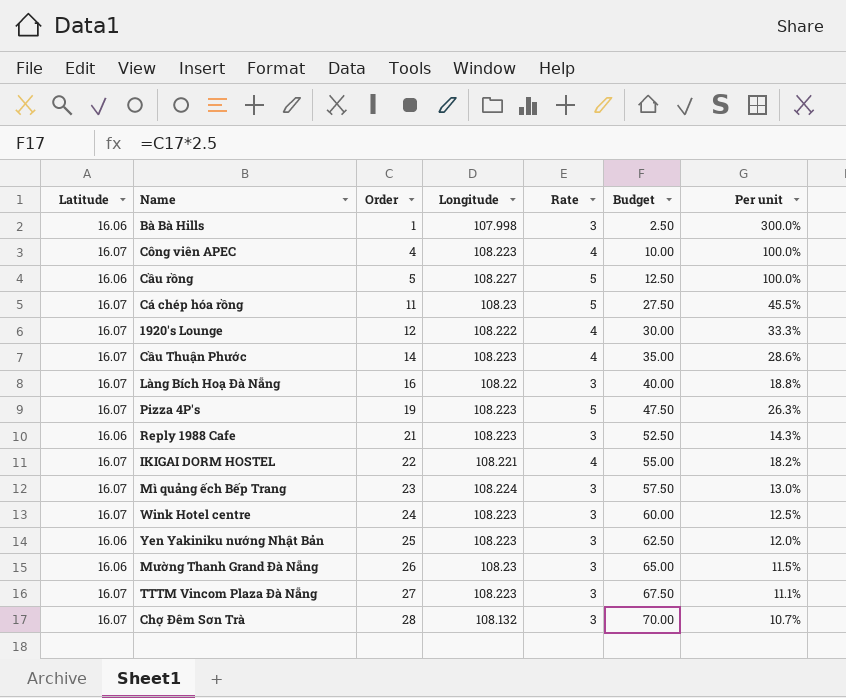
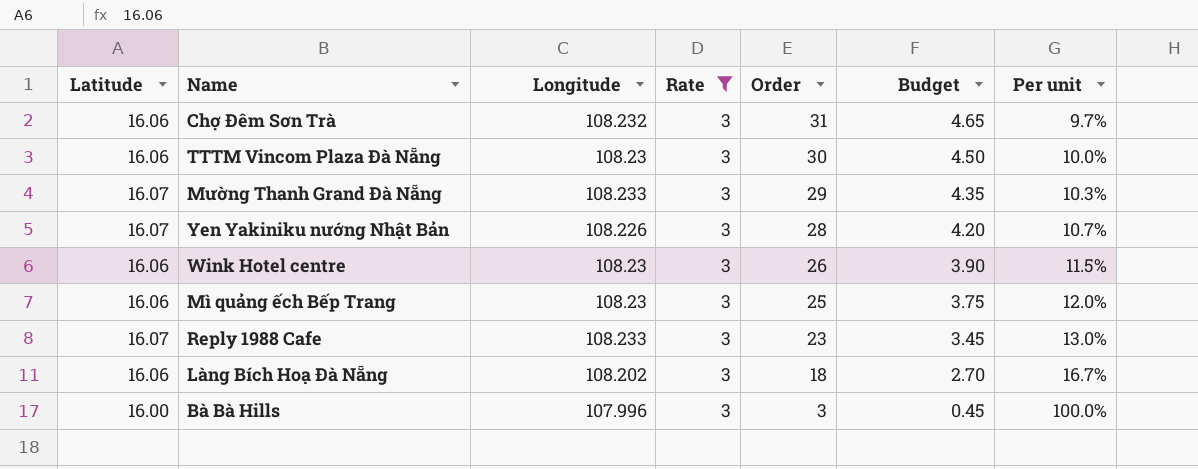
filter: none -> Rate = 3
row order: Order ascending -> Order descending
column Order | position: 3 -> 5
column Budget | formula: [Order] * 2.5 -> [Order] * 0.15
Chợ Đêm Sơn Trà | Latitude: 16.07 -> 16.06
Chợ Đêm Sơn Trà | Longitude: 108.132 -> 108.232
Chợ Đêm Sơn Trà | Order: 28 -> 31
Chợ Đêm Sơn Trà | Per unit: 10.7% -> 9.7%
TTTM Vincom Plaza Đà Nẵng | Latitude: 16.07 -> 16.06
TTTM Vincom Plaza Đà Nẵng | Longitude: 108.223 -> 108.23
TTTM Vincom Plaza Đà Nẵng | Order: 27 -> 30
TTTM Vincom Plaza Đà Nẵng | Per unit: 11.1% -> 10.0%
Mường Thanh Grand Đà Nẵng | Latitude: 16.06 -> 16.07
Mường Thanh Grand Đà Nẵng | Longitude: 108.23 -> 108.233
Mường Thanh Grand Đà Nẵng | Order: 26 -> 29
Mường Thanh Grand Đà Nẵng | Per unit: 11.5% -> 10.3%
Yen Yakiniku nướng Nhật Bản | Latitude: 16.06 -> 16.07
Yen Yakiniku nướng Nhật Bản | Longitude: 108.223 -> 108.226
Yen Yakiniku nướng Nhật Bản | Order: 25 -> 28
Yen Yakiniku nướng Nhật Bản | Per unit: 12.0% -> 10.7%
Wink Hotel centre | Latitude: 16.07 -> 16.06
Wink Hotel centre | Longitude: 108.223 -> 108.23
Wink Hotel centre | Order: 24 -> 26
Wink Hotel centre | Per unit: 12.5% -> 11.5%
Mì quảng ếch Bếp Trang | Latitude: 16.07 -> 16.06
Mì quảng ếch Bếp Trang | Longitude: 108.224 -> 108.23
Mì quảng ếch Bếp Trang | Order: 23 -> 25
Mì quảng ếch Bếp Trang | Per unit: 13.0% -> 12.0%
Reply 1988 Cafe | Latitude: 16.06 -> 16.07
Reply 1988 Cafe | Longitude: 108.223 -> 108.233
Reply 1988 Cafe | Order: 21 -> 23
Reply 1988 Cafe | Per unit: 14.3% -> 13.0%
Làng Bích Hoạ Đà Nẵng | Latitude: 16.07 -> 16.06
Làng Bích Hoạ Đà Nẵng | Longitude: 108.22 -> 108.202
Làng Bích Hoạ Đà Nẵng | Order: 16 -> 18
Làng Bích Hoạ Đà Nẵng | Per unit: 18.8% -> 16.7%
Bà Bà Hills | Latitude: 16.06 -> 16.00
Bà Bà Hills | Longitude: 107.998 -> 107.996
Bà Bà Hills | Order: 1 -> 3
Bà Bà Hills | Per unit: 300.0% -> 100.0%

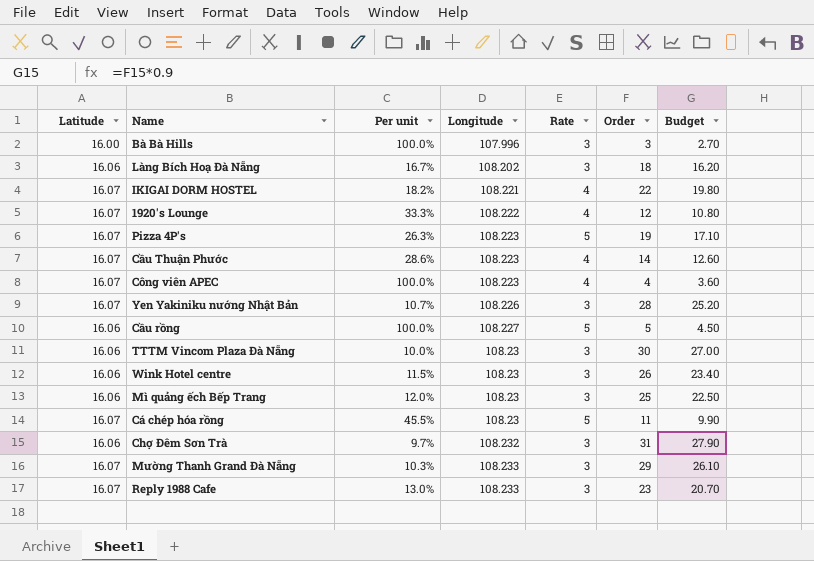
filter: Rate = 3 -> none
row order: Order descending -> Longitude ascending
column Per unit | position: 7 -> 3
column Budget | formula: [Order] * 0.15 -> [Order] * 0.9

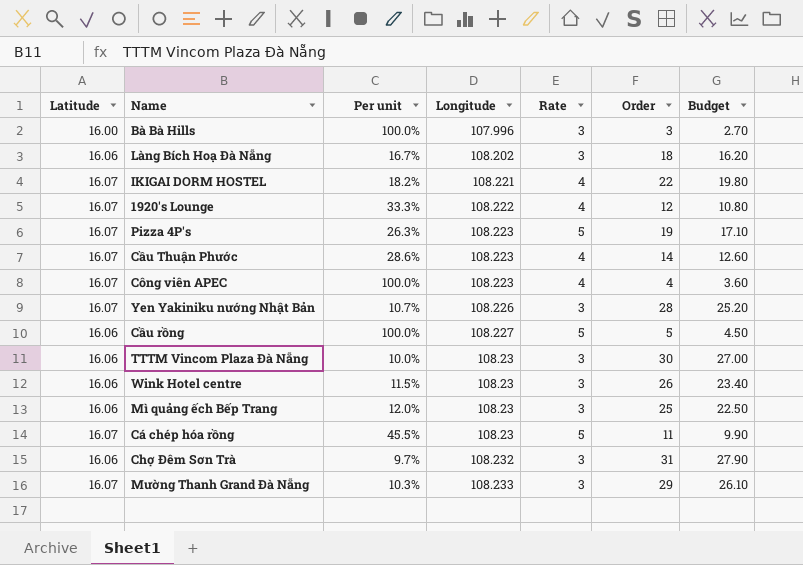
row Reply 1988 Cafe: 16.07 | 13.0% | 108.233 | 3 | 23 | 20.70 -> none

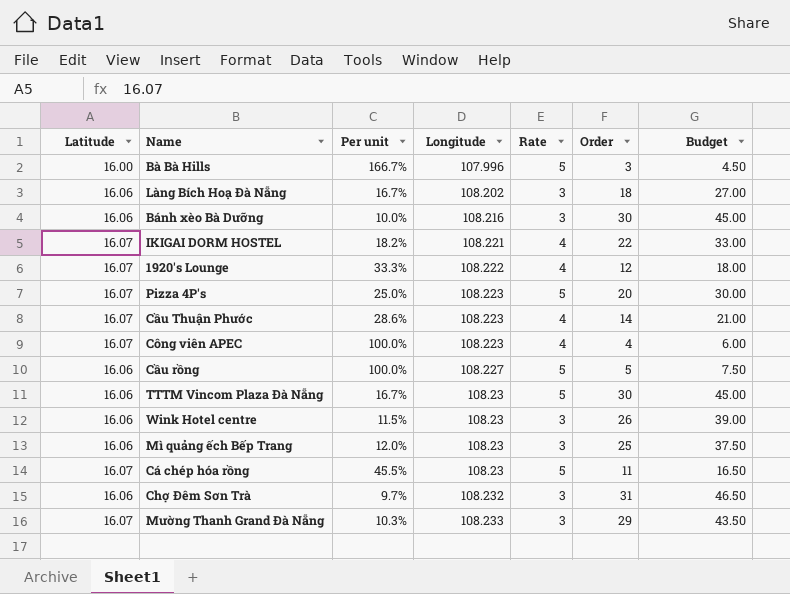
column Budget | formula: [Order] * 0.9 -> [Order] * 1.5
row Yen Yakiniku nướng Nhật Bản: 16.07 | 10.7% | 108.226 | 3 | 28 | 25.20 -> none
Bà Bà Hills | Per unit: 100.0% -> 166.7%
Bà Bà Hills | Rate: 3 -> 5
row Bánh xèo Bà Dưỡng: none -> 16.06 | 10.0% | 108.216 | 3 | 30 | 45.00
Pizza 4P's | Per unit: 26.3% -> 25.0%
Pizza 4P's | Order: 19 -> 20
TTTM Vincom Plaza Đà Nẵng | Per unit: 10.0% -> 16.7%
TTTM Vincom Plaza Đà Nẵng | Rate: 3 -> 5

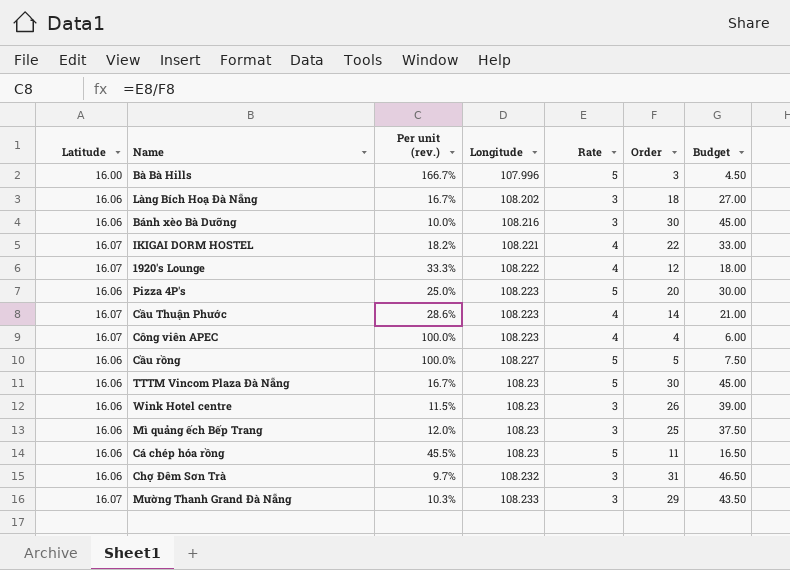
column name: Per unit -> Per unit (rev.)
Pizza 4P's | Latitude: 16.07 -> 16.06
Cá chép hóa rồng | Latitude: 16.07 -> 16.06

